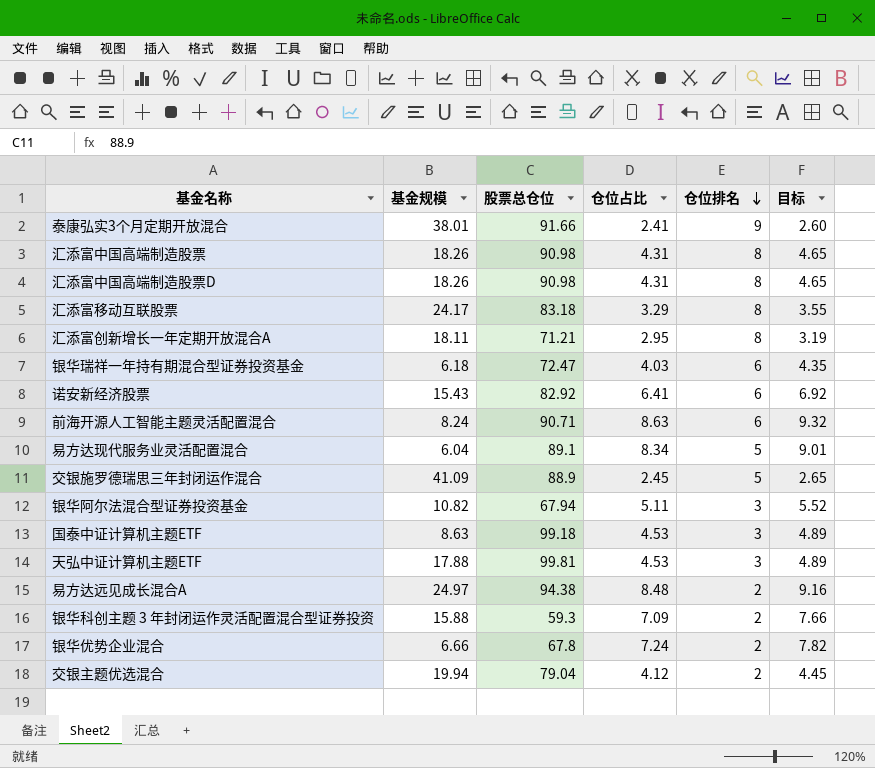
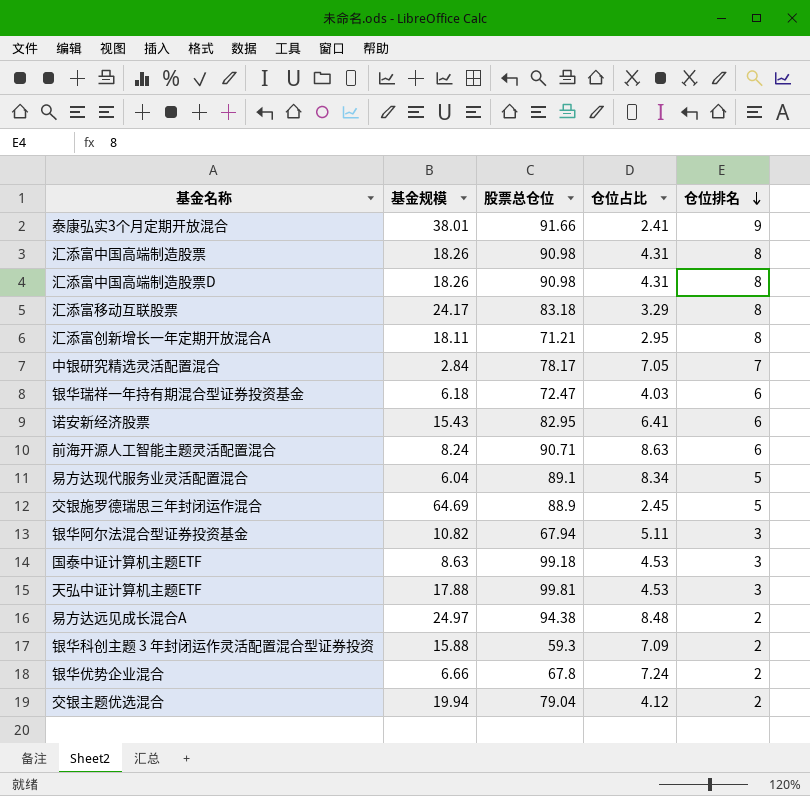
column 目标 | formula: [仓位占比] * 1.08 -> none
row 中银研究精选灵活配置混合: none -> 2.84 | 78.17 | 7.05 | 7
诺安新经济股票 | 股票总仓位: 82.92 -> 82.95
交银施罗德瑞思三年封闭运作混合 | 基金规模: 41.09 -> 64.69

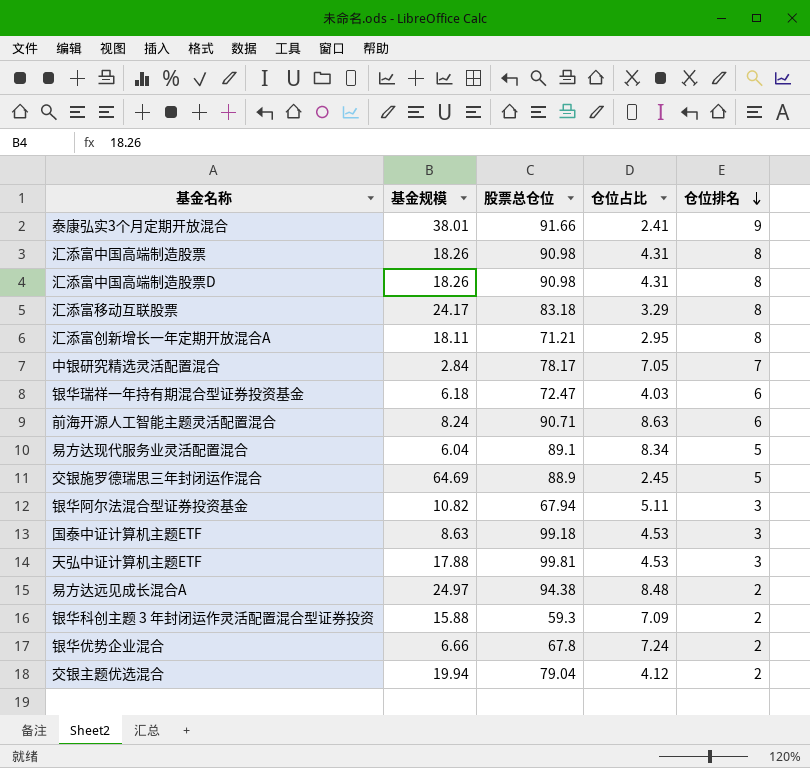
row 诺安新经济股票: 15.43 | 82.95 | 6.41 | 6 -> none

